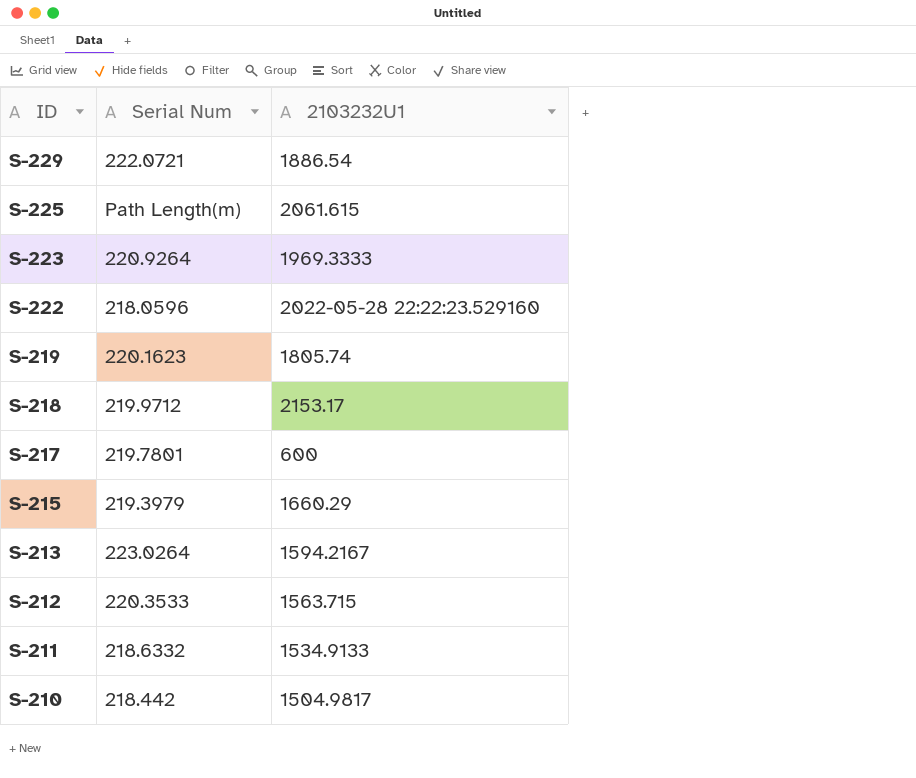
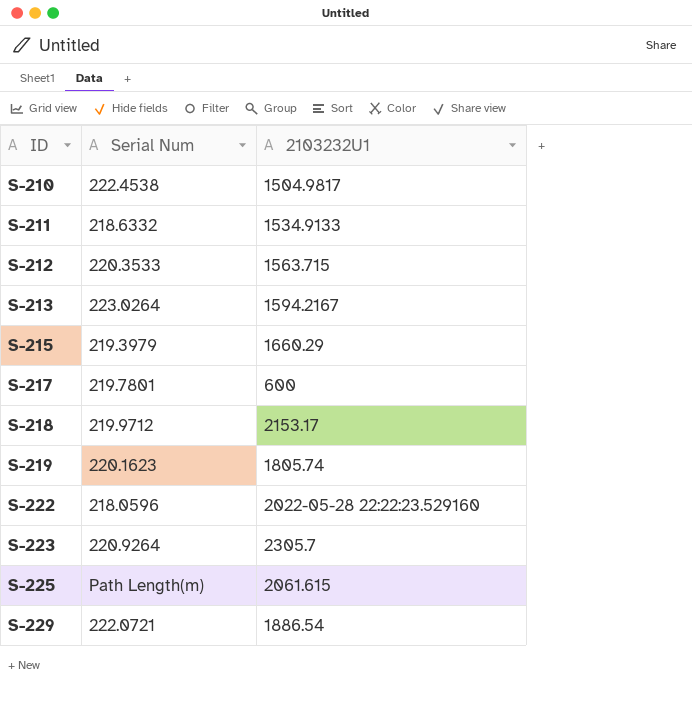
row order: ID descending -> ID ascending
S-210 | Serial Num: 218.442 -> 222.4538
S-223 | 2103232U1: 1969.3333 -> 2305.7

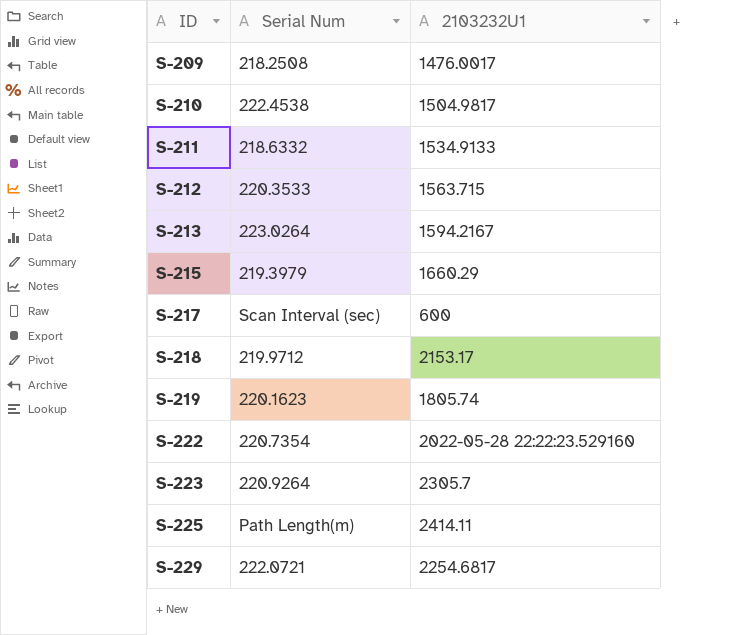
row S-209: none -> 218.2508 | 1476.0017
S-217 | Serial Num: 219.7801 -> Scan Interval (sec)
S-222 | Serial Num: 218.0596 -> 220.7354
S-225 | 2103232U1: 2061.615 -> 2414.11
S-229 | 2103232U1: 1886.54 -> 2254.6817

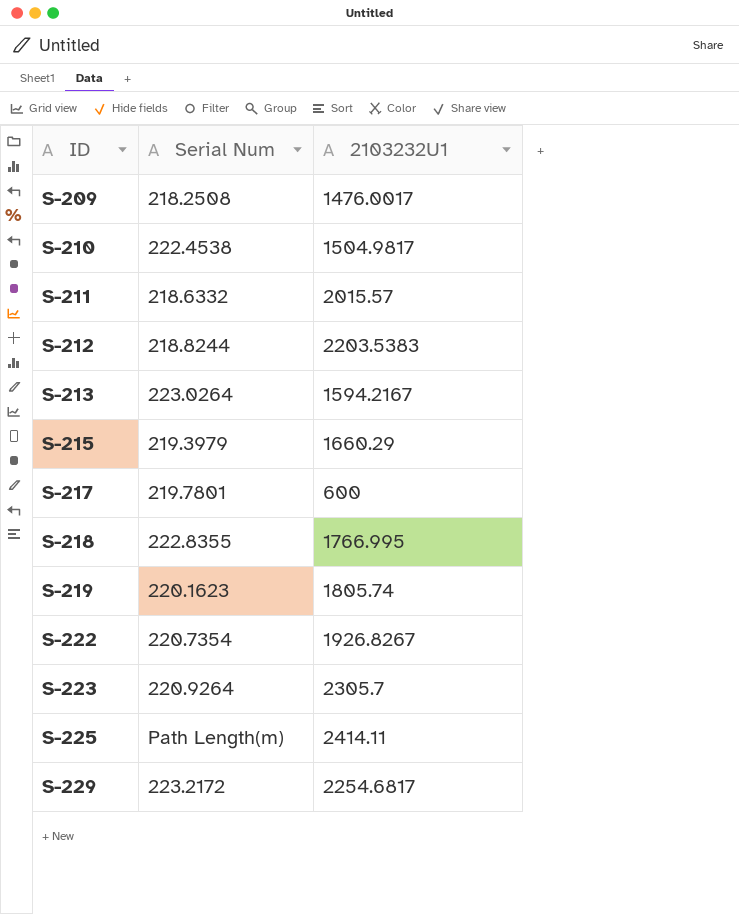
S-211 | 2103232U1: 1534.9133 -> 2015.57
S-212 | Serial Num: 220.3533 -> 218.8244
S-212 | 2103232U1: 1563.715 -> 2203.5383
S-217 | Serial Num: Scan Interval (sec) -> 219.7801
S-218 | Serial Num: 219.9712 -> 222.8355
S-218 | 2103232U1: 2153.17 -> 1766.995
S-222 | 2103232U1: 2022-05-28 22:22:23.529160 -> 1926.8267
S-229 | Serial Num: 222.0721 -> 223.2172

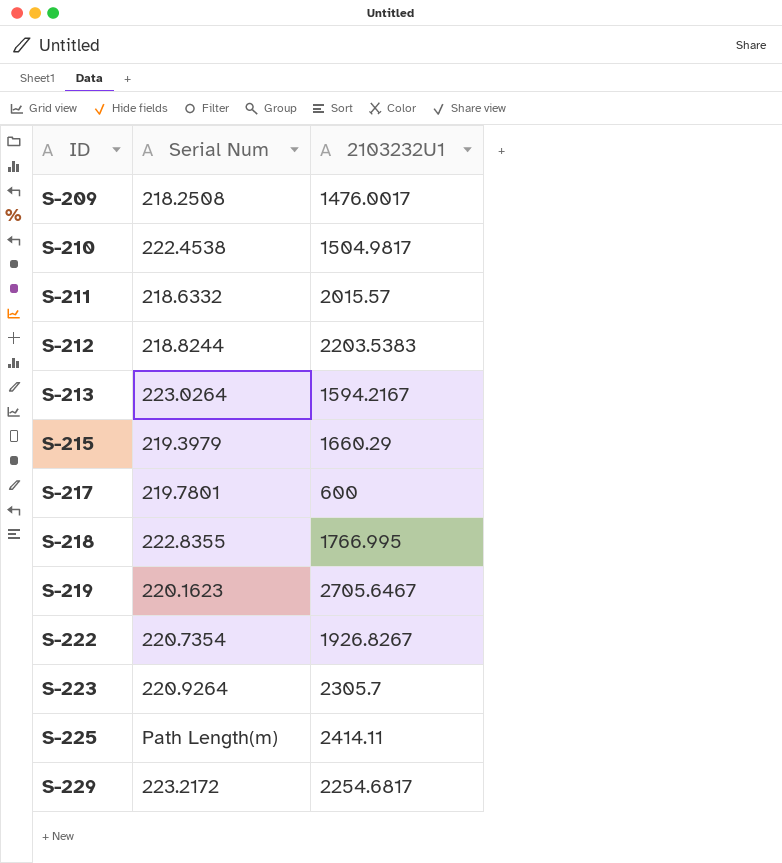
S-219 | 2103232U1: 1805.74 -> 2705.6467

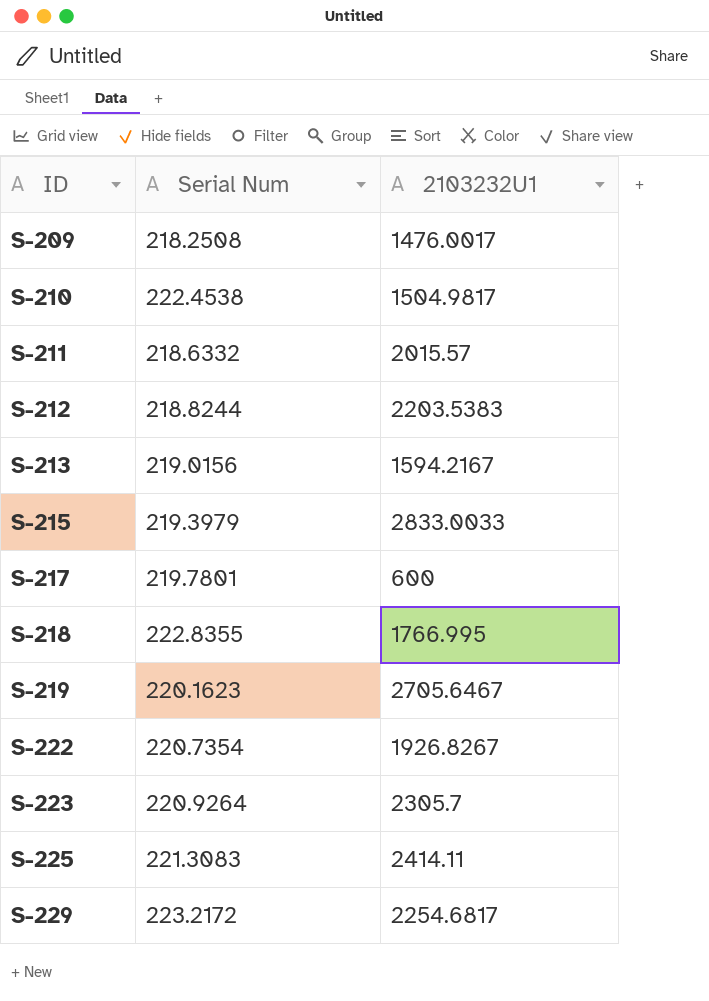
S-213 | Serial Num: 223.0264 -> 219.0156
S-215 | 2103232U1: 1660.29 -> 2833.0033
S-225 | Serial Num: Path Length(m) -> 221.3083

